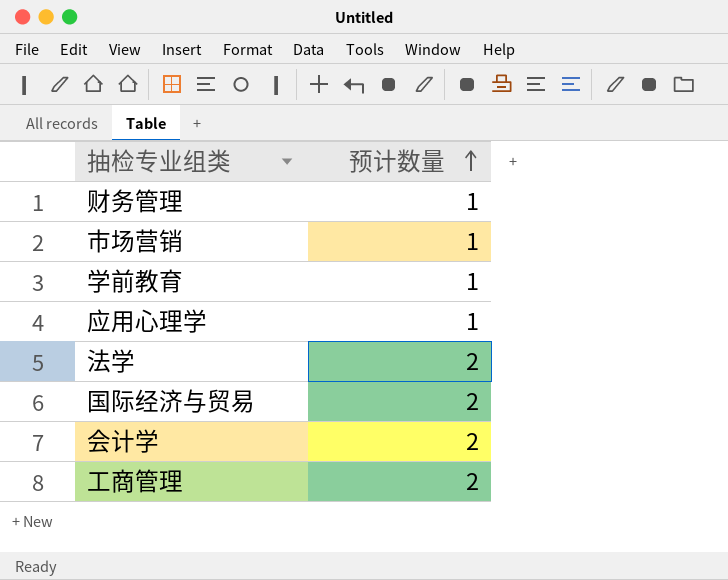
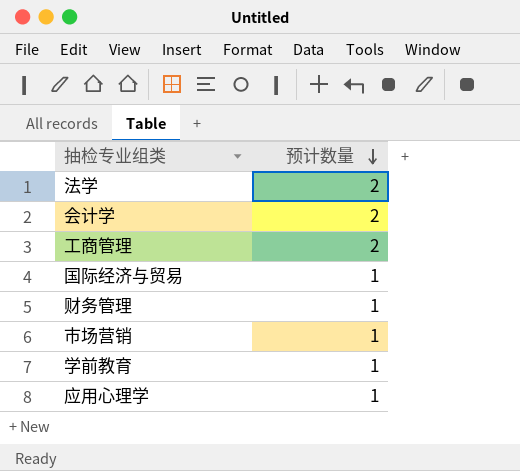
row order: 预计数量 ascending -> 预计数量 descending
国际经济与贸易 | 预计数量: 2 -> 1

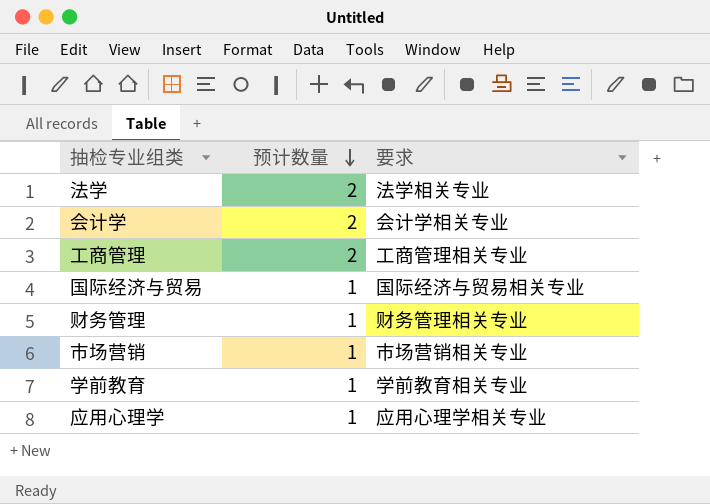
column 要求 | position: none -> 3

